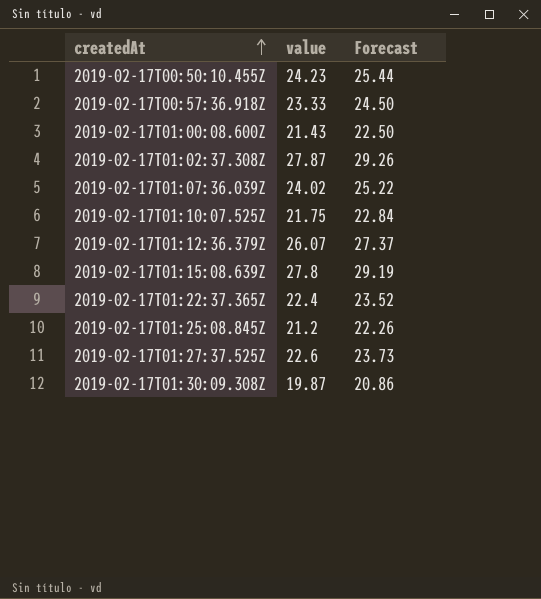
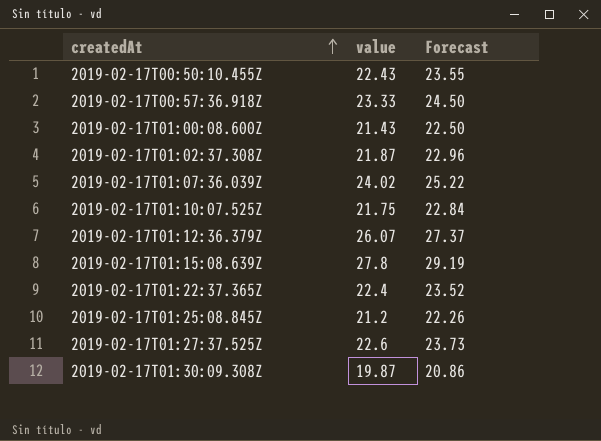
2019-02-17T00:50:10.455Z | value: 24.23 -> 22.43
2019-02-17T00:50:10.455Z | Forecast: 25.44 -> 23.55
2019-02-17T01:02:37.308Z | value: 27.87 -> 21.87
2019-02-17T01:02:37.308Z | Forecast: 29.26 -> 22.96

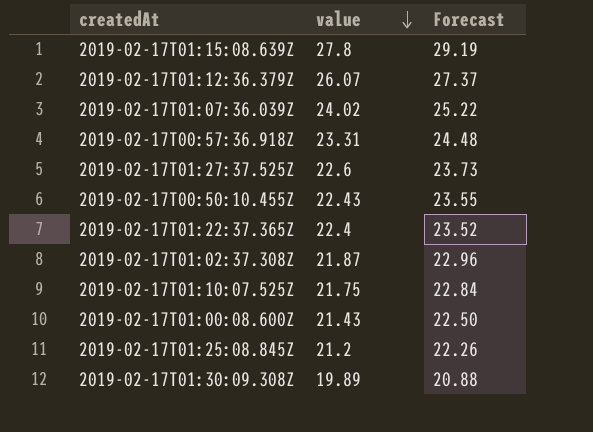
row order: createdAt ascending -> value descending
2019-02-17T00:57:36.918Z | value: 23.33 -> 23.31
2019-02-17T00:57:36.918Z | Forecast: 24.50 -> 24.48
2019-02-17T01:30:09.308Z | value: 19.87 -> 19.89
2019-02-17T01:30:09.308Z | Forecast: 20.86 -> 20.88

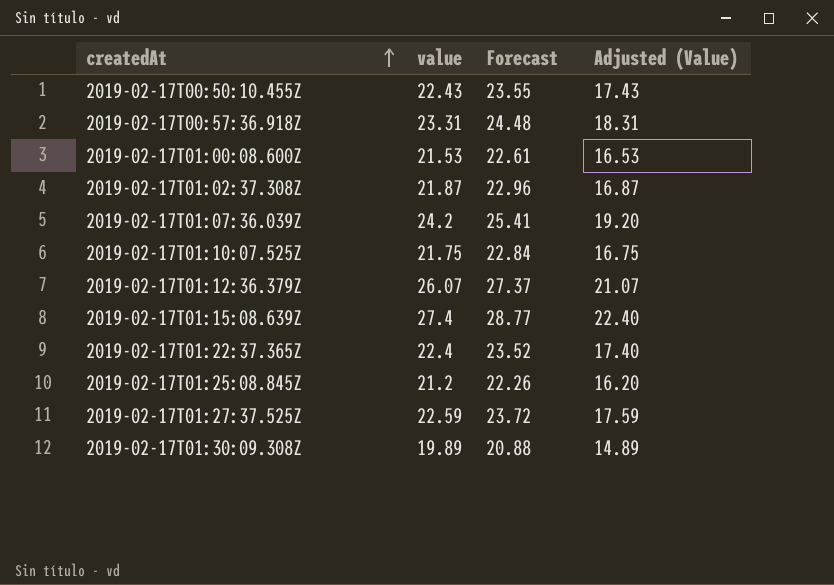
row order: value descending -> createdAt ascending
column Adjusted (Value) | formula: none -> [value] - 5
2019-02-17T01:00:08.600Z | value: 21.43 -> 21.53
2019-02-17T01:00:08.600Z | Forecast: 22.50 -> 22.61
2019-02-17T01:07:36.039Z | value: 24.02 -> 24.2
2019-02-17T01:07:36.039Z | Forecast: 25.22 -> 25.41
2019-02-17T01:15:08.639Z | value: 27.8 -> 27.4
2019-02-17T01:15:08.639Z | Forecast: 29.19 -> 28.77
2019-02-17T01:27:37.525Z | value: 22.6 -> 22.59
2019-02-17T01:27:37.525Z | Forecast: 23.73 -> 23.72

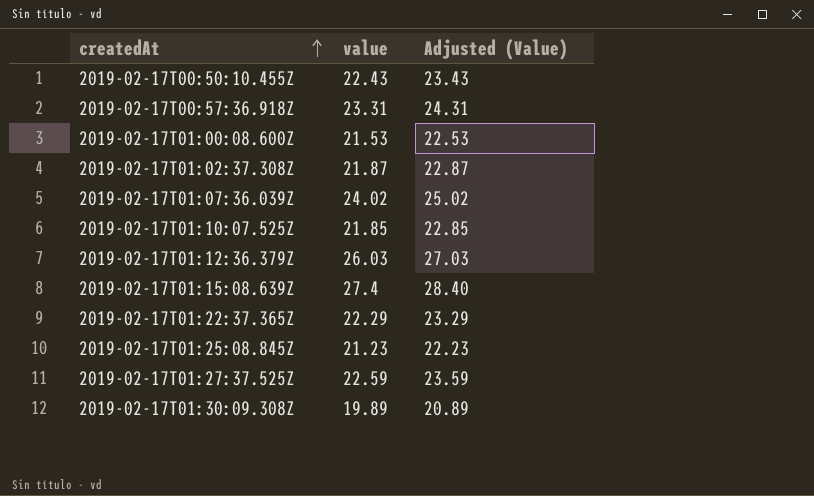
column Forecast | formula: [value] * 1.05 -> none
column Adjusted (Value) | formula: [value] - 5 -> [value] + 1
2019-02-17T01:07:36.039Z | value: 24.2 -> 24.02
2019-02-17T01:10:07.525Z | value: 21.75 -> 21.85
2019-02-17T01:12:36.379Z | value: 26.07 -> 26.03
2019-02-17T01:22:37.365Z | value: 22.4 -> 22.29
2019-02-17T01:25:08.845Z | value: 21.2 -> 21.23

